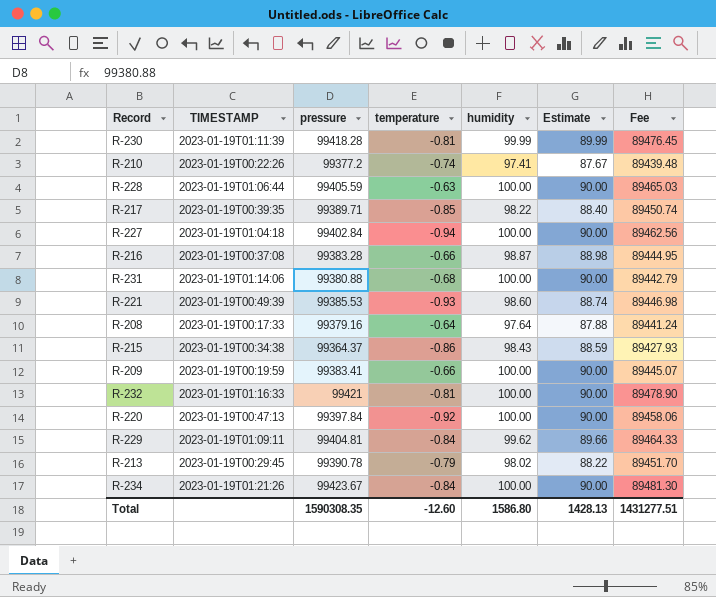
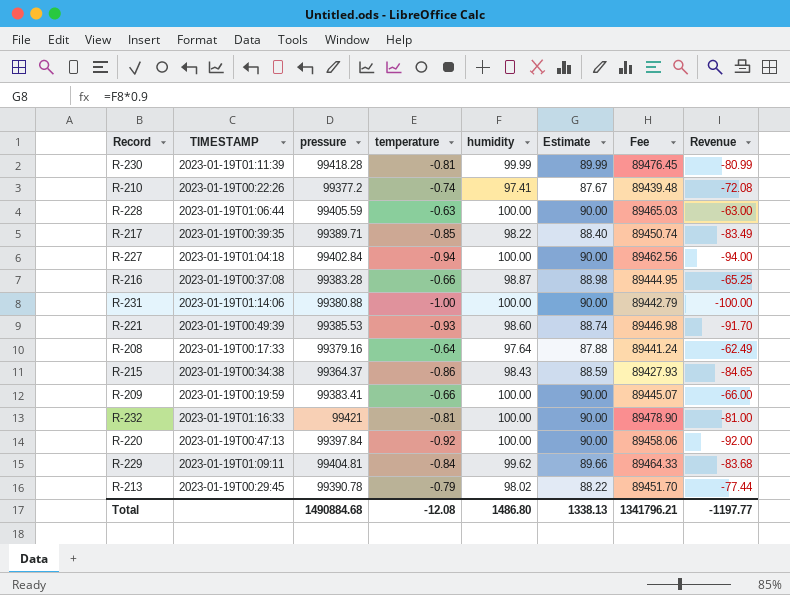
column Revenue | formula: none -> [temperature] * [humidity]
row R-234: 2023-01-19T01:21:26 | 99423.67 | -0.84 | 100.00 | 90.00 | 89481.30 -> none
R-231 | temperature: -0.68 -> -1.00
Total | pressure: 1590308.35 -> 1490884.68
Total | temperature: -12.60 -> -12.08
Total | humidity: 1586.80 -> 1486.80
Total | Estimate: 1428.13 -> 1338.13
Total | Fee: 1431277.51 -> 1341796.21

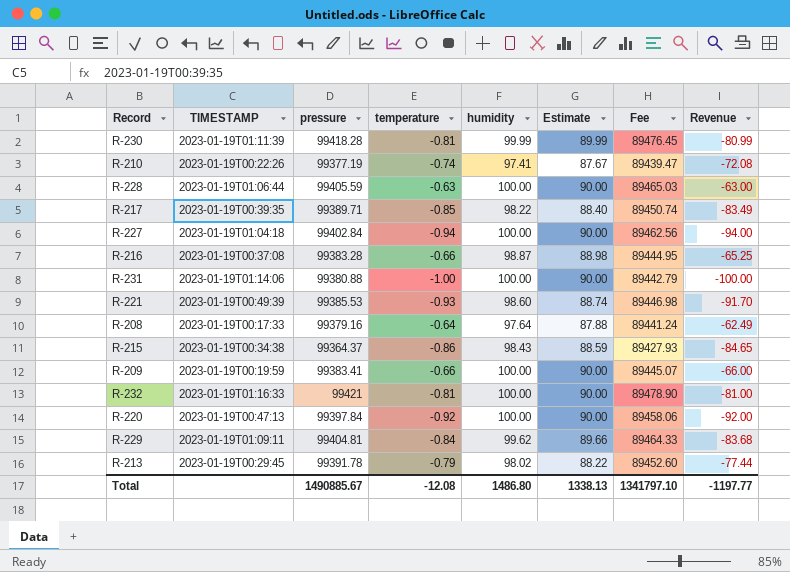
R-210 | pressure: 99377.2 -> 99377.19
R-210 | Fee: 89439.48 -> 89439.47
R-213 | pressure: 99390.78 -> 99391.78
R-213 | Fee: 89451.70 -> 89452.60
Total | pressure: 1490884.68 -> 1490885.67
Total | Fee: 1341796.21 -> 1341797.10

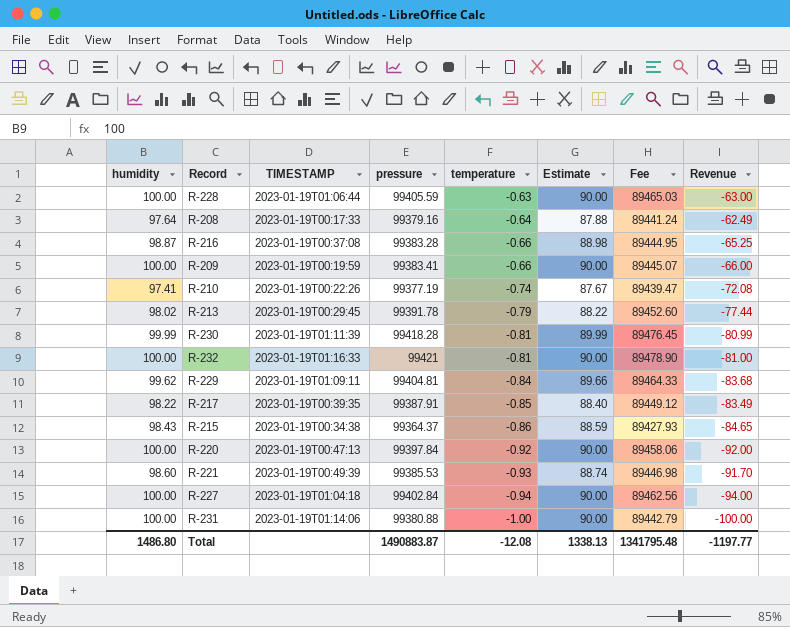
row order: none -> temperature descending
column humidity | position: 5 -> 1
R-217 | pressure: 99389.71 -> 99387.91
R-217 | Fee: 89450.74 -> 89449.12
Total | pressure: 1490885.67 -> 1490883.87
Total | Fee: 1341797.10 -> 1341795.48

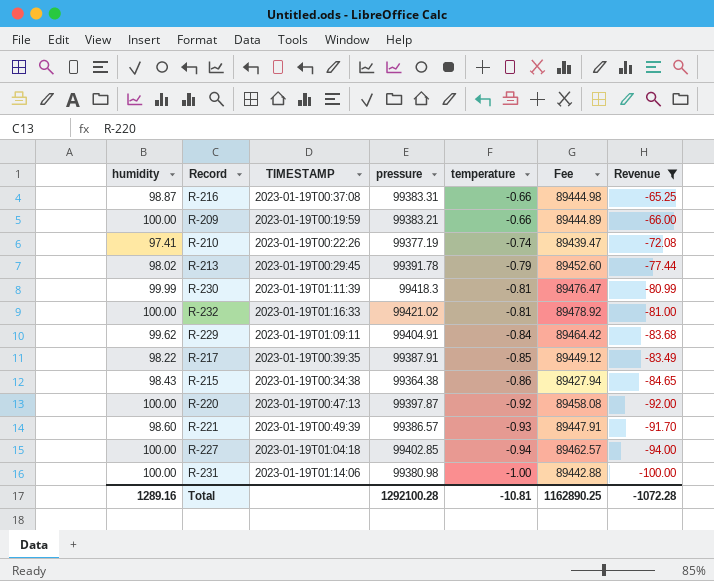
filter: none -> Revenue <= -65.25
column Estimate | formula: [humidity] * 0.9 -> none
R-216 | pressure: 99383.28 -> 99383.31
R-216 | Fee: 89444.95 -> 89444.98
R-209 | pressure: 99383.41 -> 99383.21
R-209 | Fee: 89445.07 -> 89444.89
R-230 | pressure: 99418.28 -> 99418.3
R-230 | Fee: 89476.45 -> 89476.47
R-232 | pressure: 99421 -> 99421.02
R-232 | Fee: 89478.90 -> 89478.92
R-229 | pressure: 99404.81 -> 99404.91
R-229 | Fee: 89464.33 -> 89464.42
R-215 | pressure: 99364.37 -> 99364.38
R-215 | Fee: 89427.93 -> 89427.94
R-220 | pressure: 99397.84 -> 99397.87
R-220 | Fee: 89458.06 -> 89458.08
R-221 | pressure: 99385.53 -> 99386.57
R-221 | Fee: 89446.98 -> 89447.91
R-227 | pressure: 99402.84 -> 99402.85
R-227 | Fee: 89462.56 -> 89462.57
R-231 | pressure: 99380.88 -> 99380.98
R-231 | Fee: 89442.79 -> 89442.88
Total | humidity: 1486.80 -> 1289.16
Total | pressure: 1490883.87 -> 1292100.28
Total | temperature: -12.08 -> -10.81
Total | Fee: 1341795.48 -> 1162890.25
Total | Revenue: -1197.77 -> -1072.28

